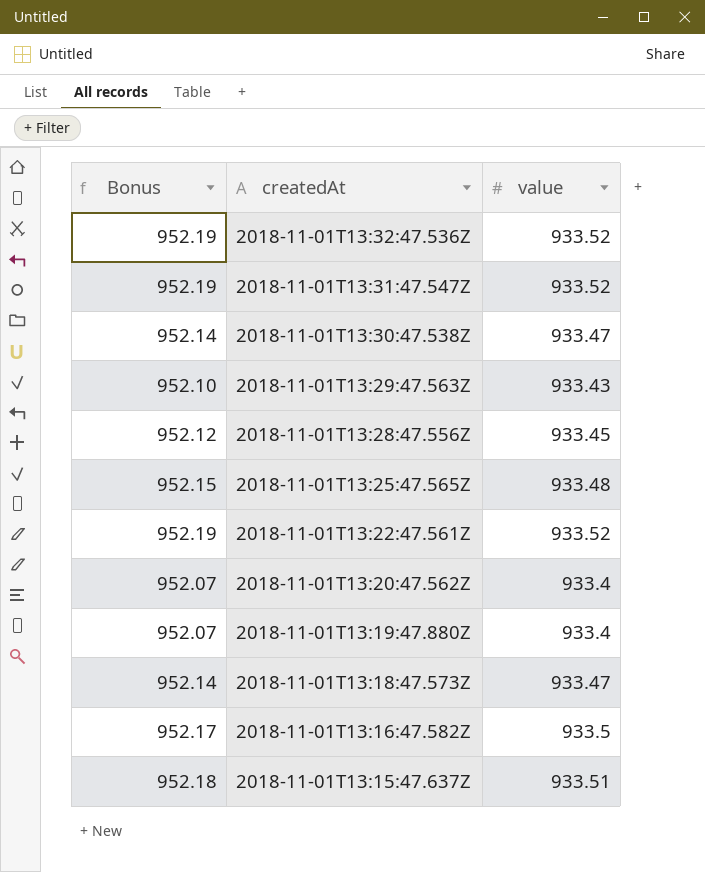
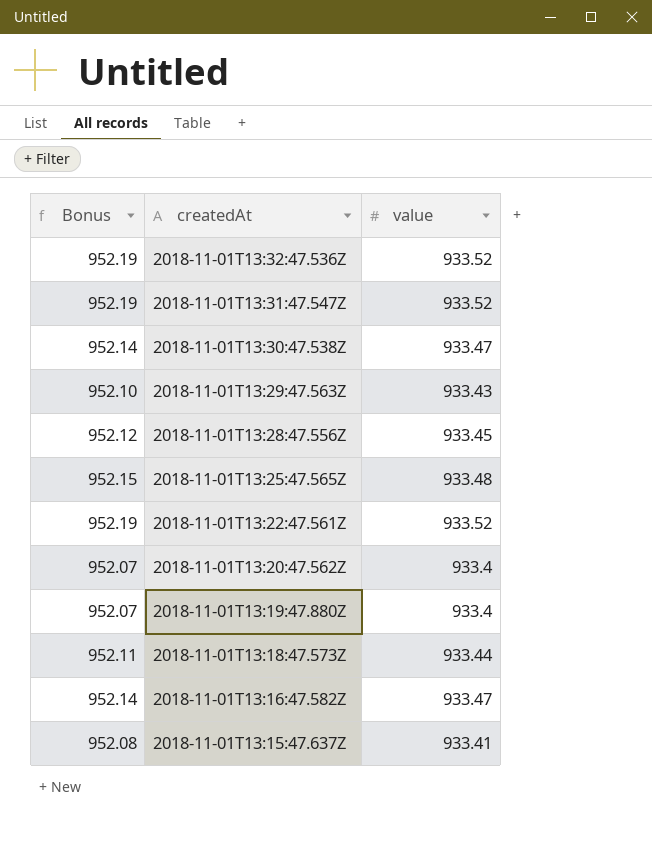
2018-11-01T13:18:47.573Z | Bonus: 952.14 -> 952.11
2018-11-01T13:18:47.573Z | value: 933.47 -> 933.44
2018-11-01T13:16:47.582Z | Bonus: 952.17 -> 952.14
2018-11-01T13:16:47.582Z | value: 933.5 -> 933.47
2018-11-01T13:15:47.637Z | Bonus: 952.18 -> 952.08
2018-11-01T13:15:47.637Z | value: 933.51 -> 933.41

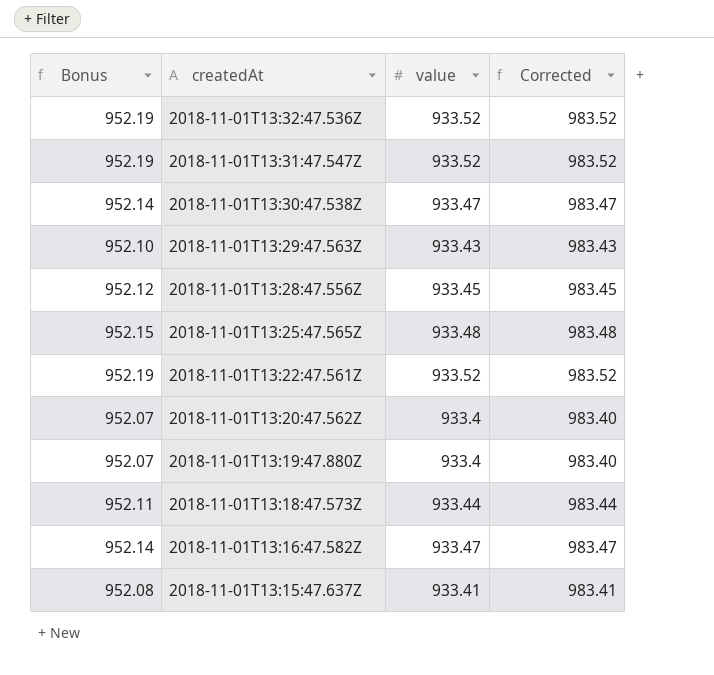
column Corrected | formula: none -> [value] + 50

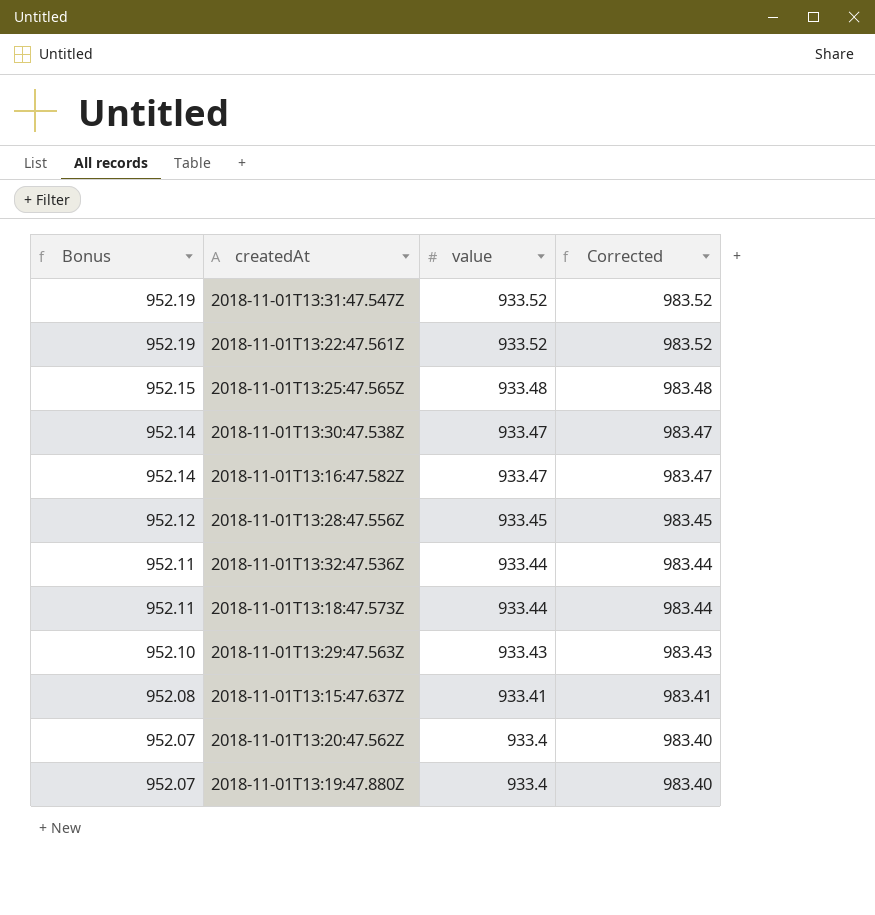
row order: createdAt descending -> Bonus descending
2018-11-01T13:32:47.536Z | Bonus: 952.19 -> 952.11
2018-11-01T13:32:47.536Z | value: 933.52 -> 933.44
2018-11-01T13:32:47.536Z | Corrected: 983.52 -> 983.44

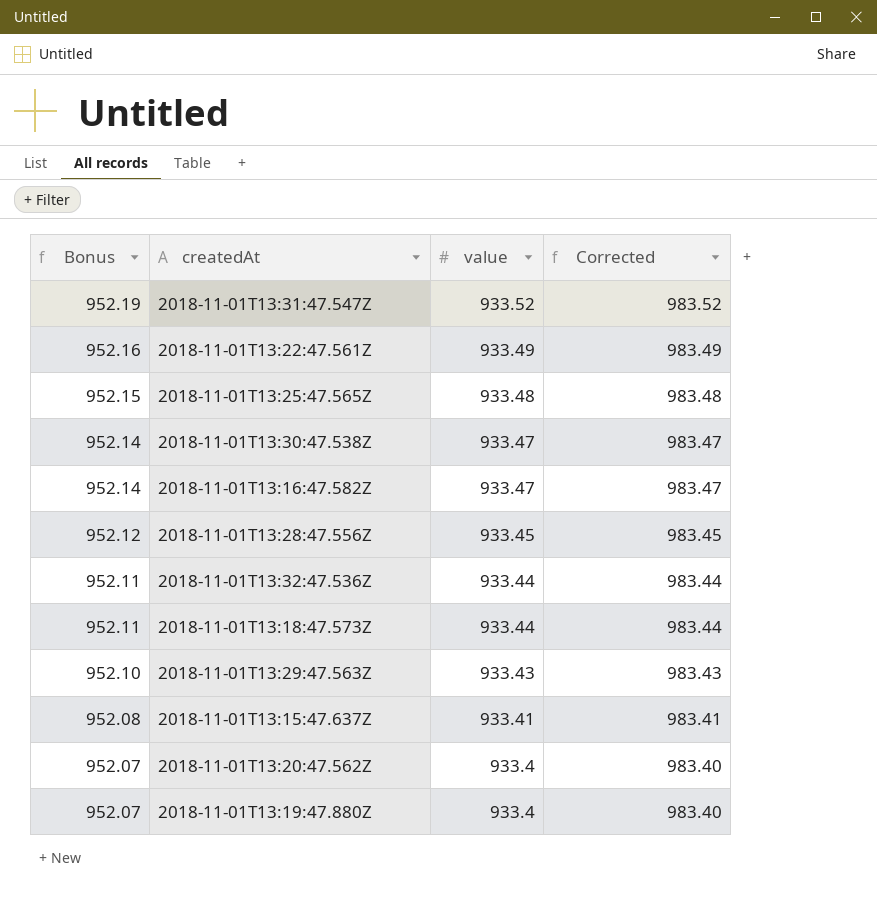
2018-11-01T13:22:47.561Z | Bonus: 952.19 -> 952.16
2018-11-01T13:22:47.561Z | value: 933.52 -> 933.49
2018-11-01T13:22:47.561Z | Corrected: 983.52 -> 983.49

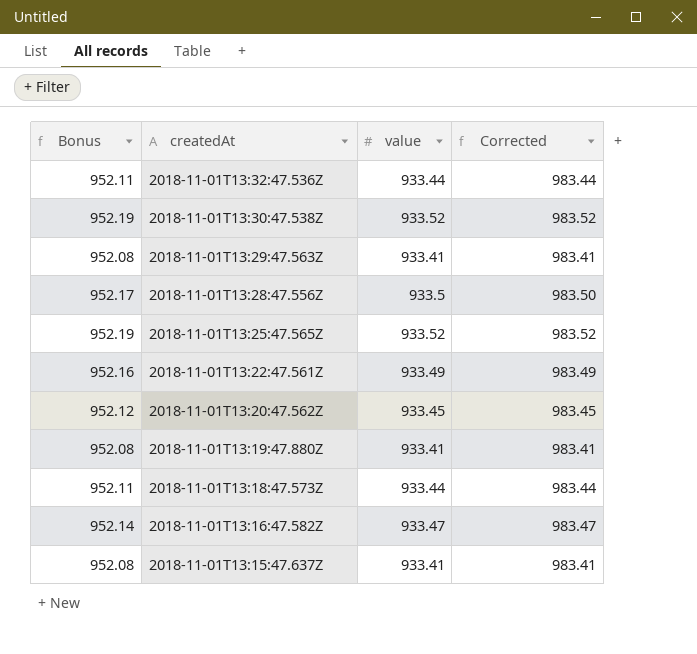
row order: Bonus descending -> createdAt descending
row 2018-11-01T13:31:47.547Z: 952.19 | 933.52 | 983.52 -> none
2018-11-01T13:30:47.538Z | Bonus: 952.14 -> 952.19
2018-11-01T13:30:47.538Z | value: 933.47 -> 933.52
2018-11-01T13:30:47.538Z | Corrected: 983.47 -> 983.52
2018-11-01T13:29:47.563Z | Bonus: 952.10 -> 952.08
2018-11-01T13:29:47.563Z | value: 933.43 -> 933.41
2018-11-01T13:29:47.563Z | Corrected: 983.43 -> 983.41
2018-11-01T13:28:47.556Z | Bonus: 952.12 -> 952.17
2018-11-01T13:28:47.556Z | value: 933.45 -> 933.5
2018-11-01T13:28:47.556Z | Corrected: 983.45 -> 983.50
2018-11-01T13:25:47.565Z | Bonus: 952.15 -> 952.19
2018-11-01T13:25:47.565Z | value: 933.48 -> 933.52
2018-11-01T13:25:47.565Z | Corrected: 983.48 -> 983.52
2018-11-01T13:20:47.562Z | Bonus: 952.07 -> 952.12
2018-11-01T13:20:47.562Z | value: 933.4 -> 933.45
2018-11-01T13:20:47.562Z | Corrected: 983.40 -> 983.45
2018-11-01T13:19:47.880Z | Bonus: 952.07 -> 952.08
2018-11-01T13:19:47.880Z | value: 933.4 -> 933.41
2018-11-01T13:19:47.880Z | Corrected: 983.40 -> 983.41

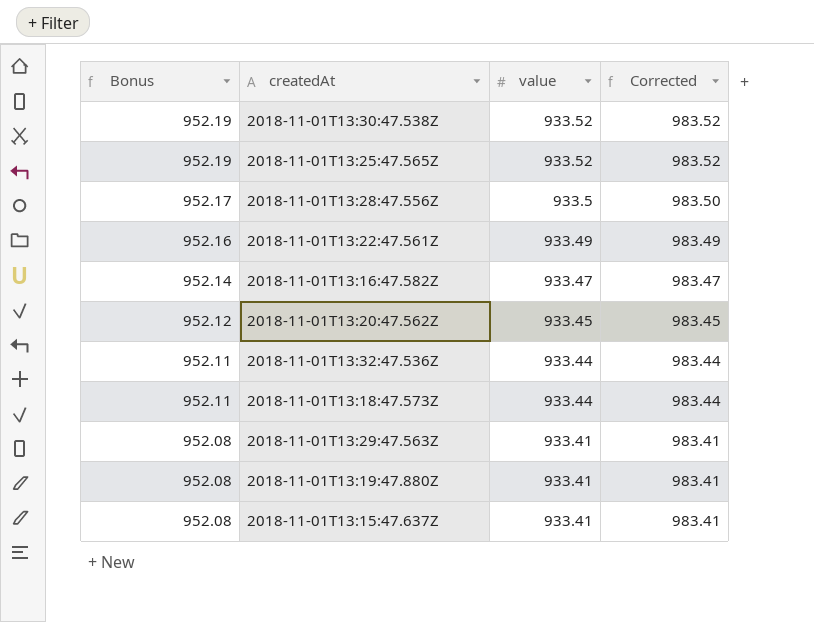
row order: createdAt descending -> Bonus descending

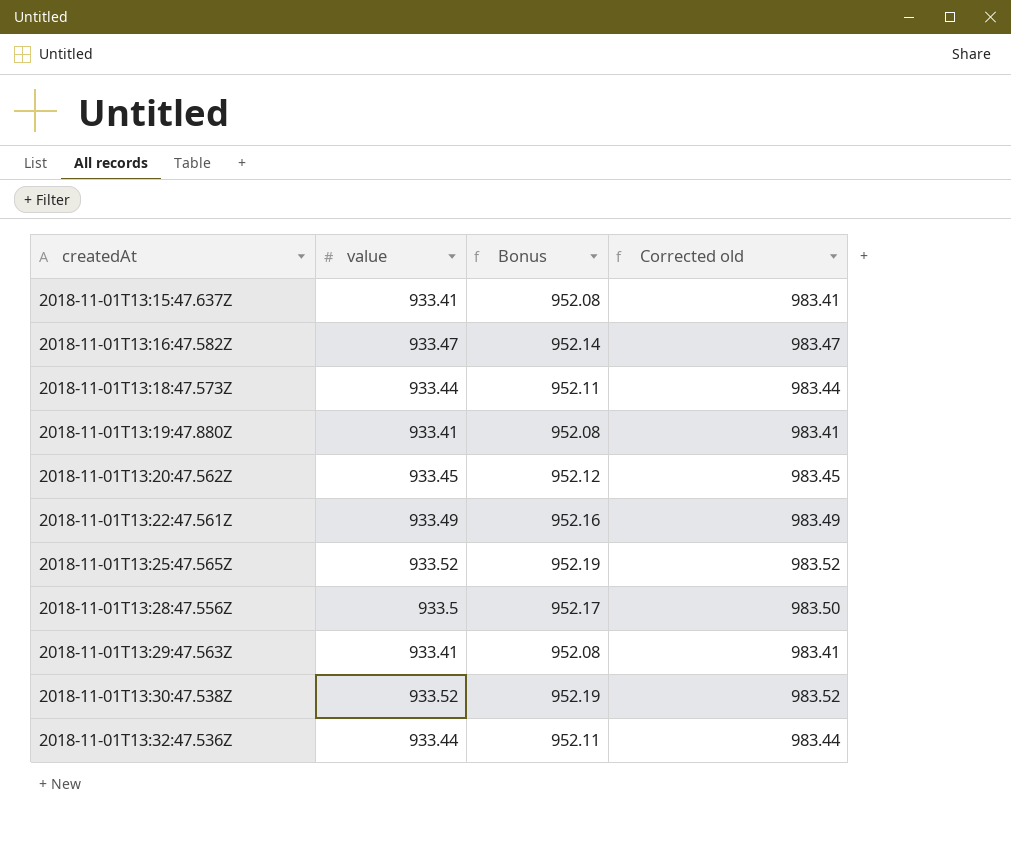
row order: Bonus descending -> createdAt ascending
column Bonus | position: 1 -> 3
column name: Corrected -> Corrected old

